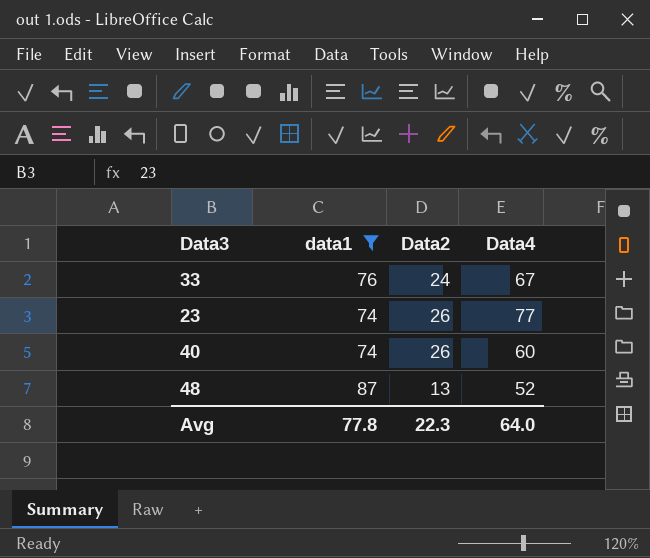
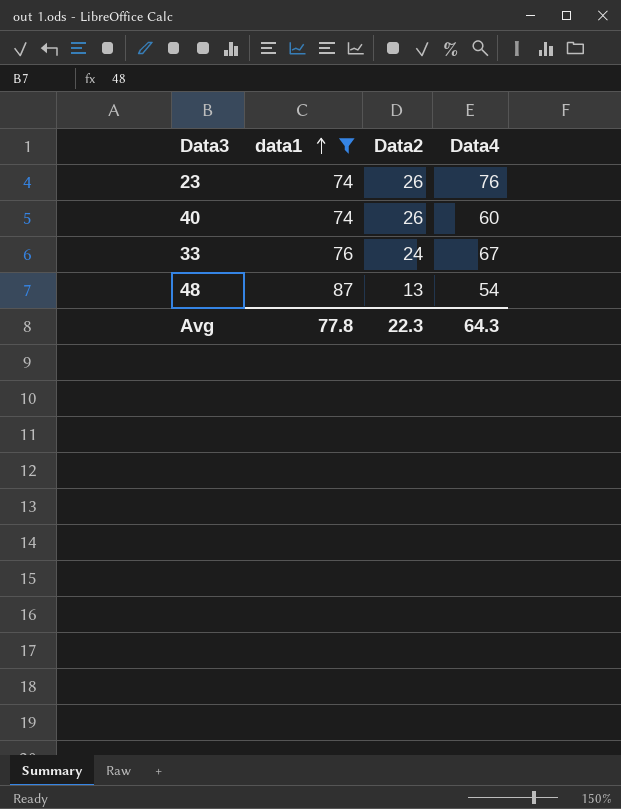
row order: none -> data1 ascending
23 | Data4: 77 -> 76
48 | Data4: 52 -> 54
Avg | Data4: 64.0 -> 64.3

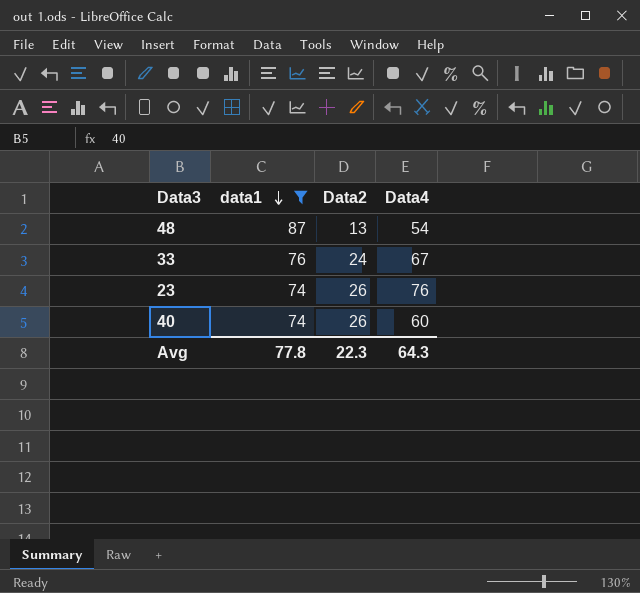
row order: data1 ascending -> data1 descending

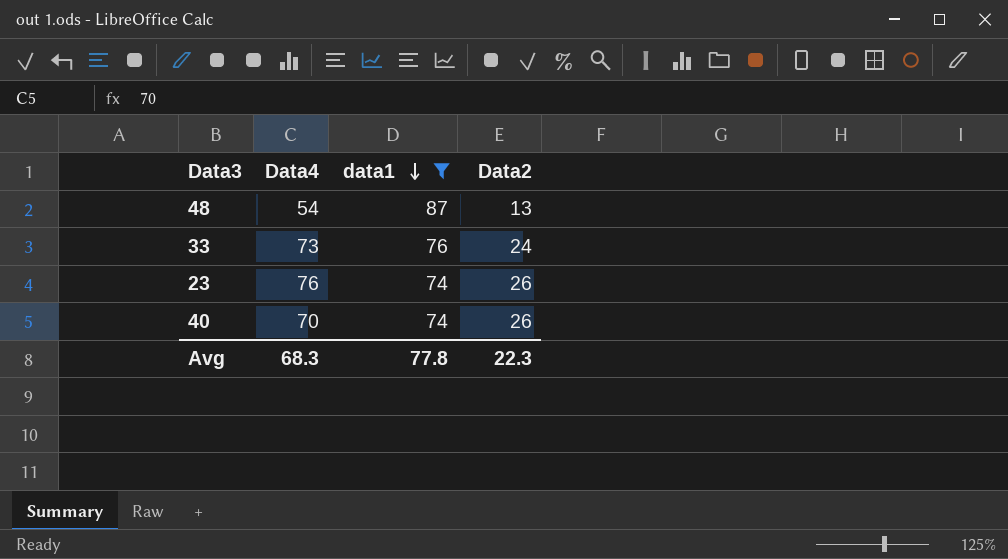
column Data4 | position: 4 -> 2
33 | Data4: 67 -> 73
40 | Data4: 60 -> 70
Avg | Data4: 64.3 -> 68.3

